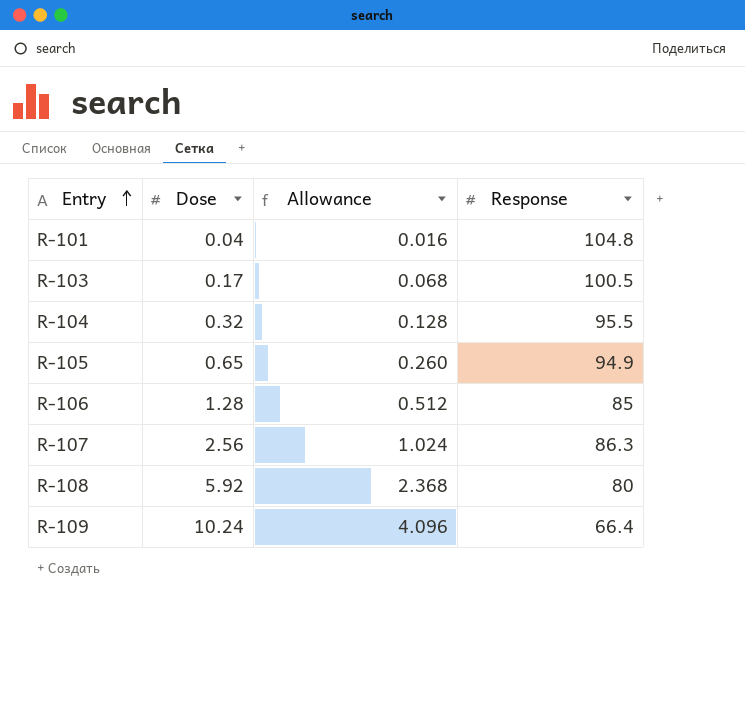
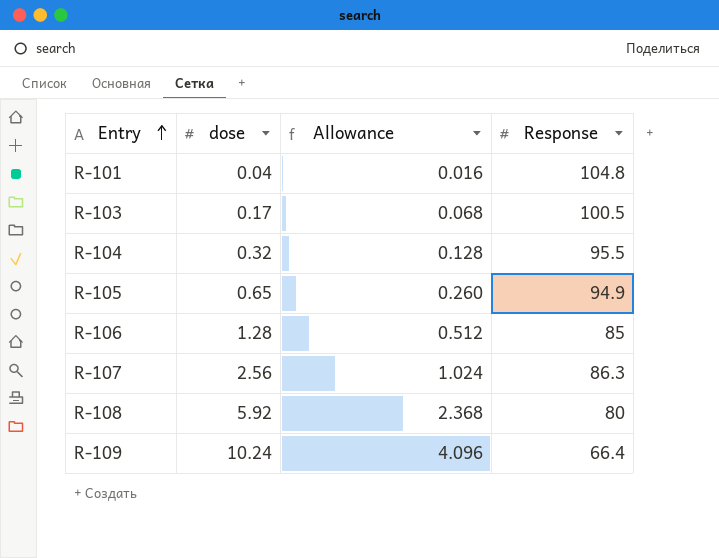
column name: Dose -> dose

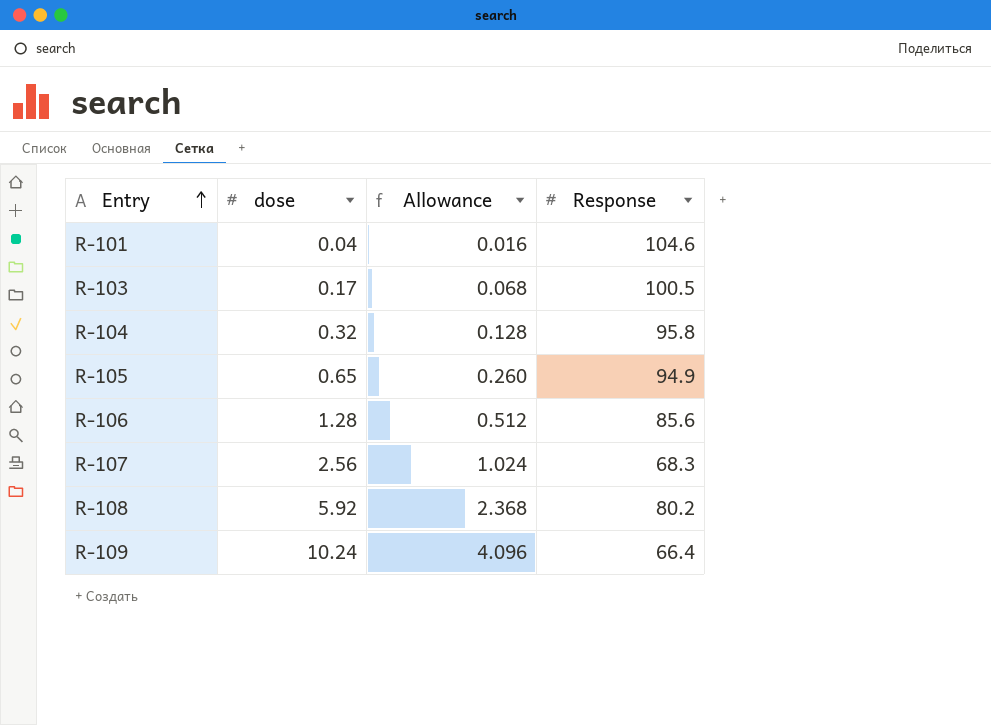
R-101 | Response: 104.8 -> 104.6
R-104 | Response: 95.5 -> 95.8
R-106 | Response: 85 -> 85.6
R-107 | Response: 86.3 -> 68.3
R-108 | Response: 80 -> 80.2

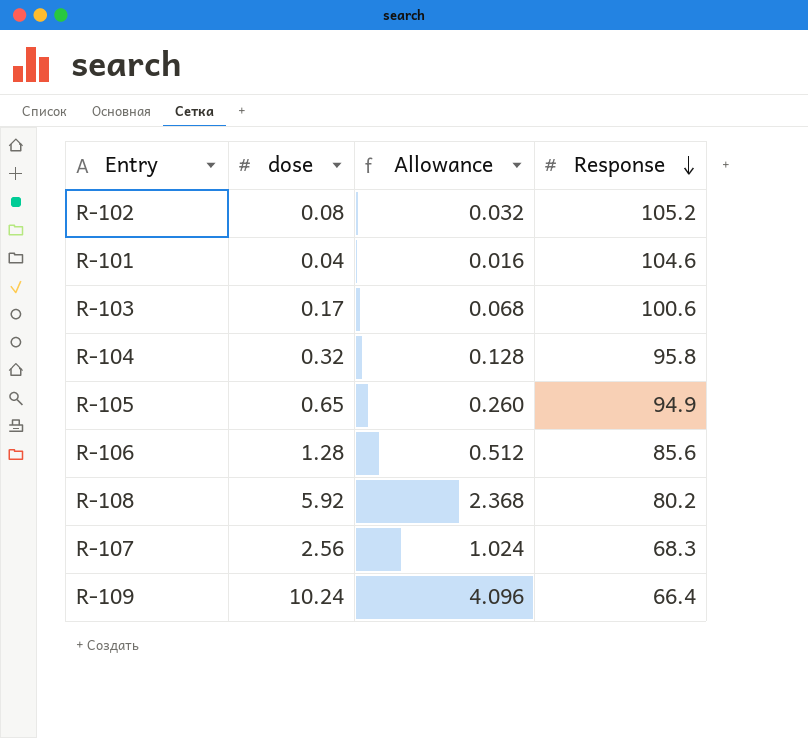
row order: Entry ascending -> Response descending
row R-102: none -> 0.08 | 0.032 | 105.2
R-103 | Response: 100.5 -> 100.6

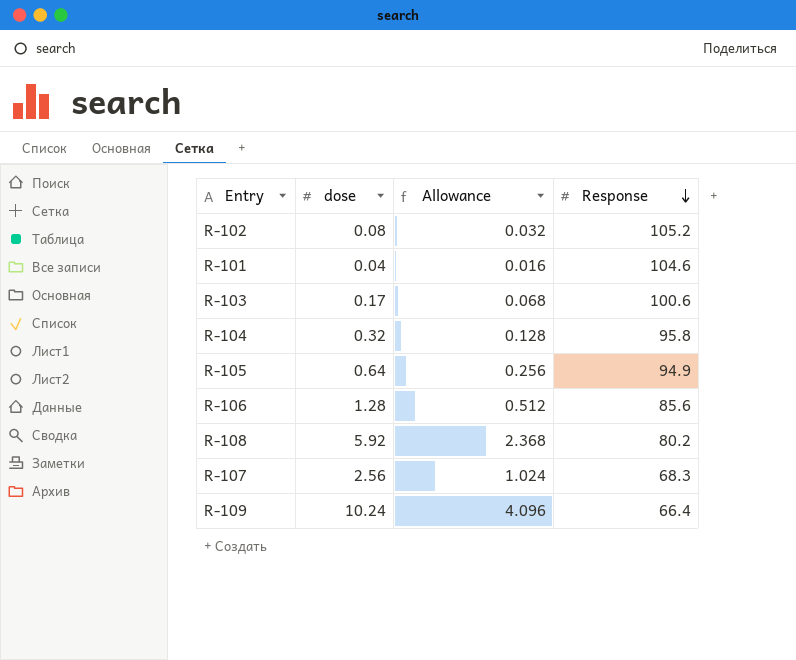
R-105 | dose: 0.65 -> 0.64
R-105 | Allowance: 0.260 -> 0.256

